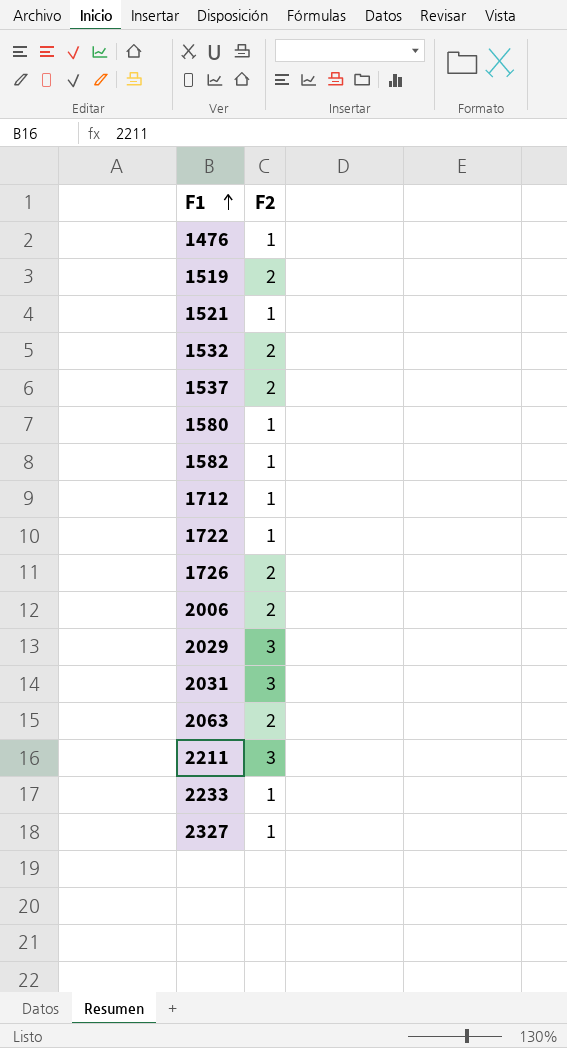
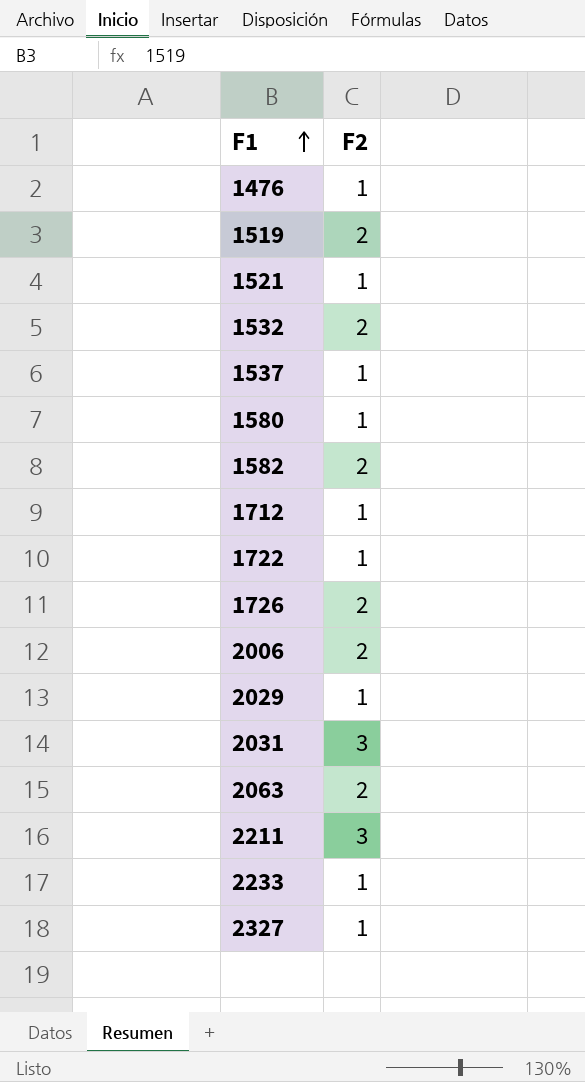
1537 | F2: 2 -> 1
1582 | F2: 1 -> 2
2029 | F2: 3 -> 1

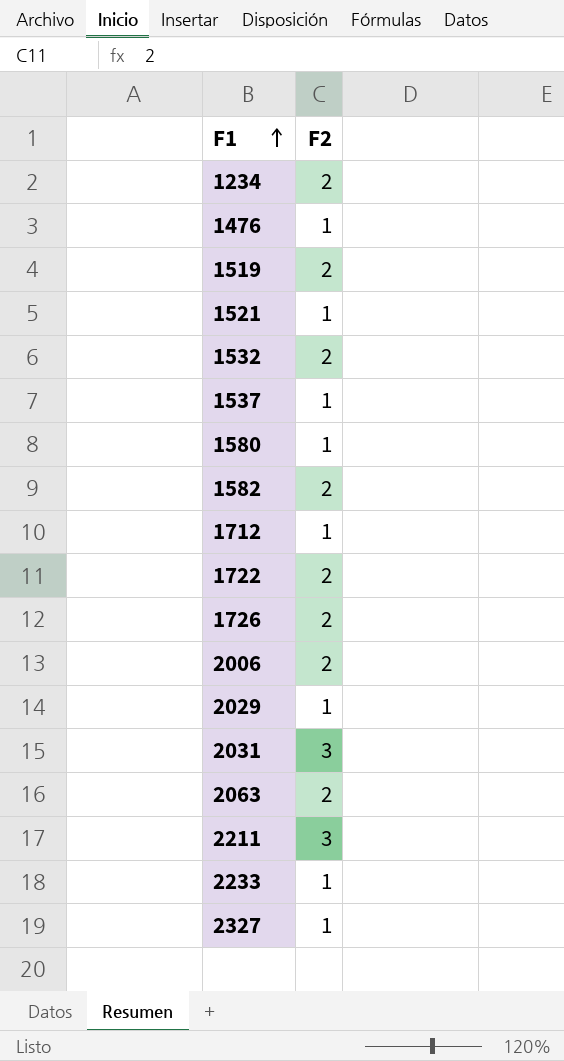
row 1234: none -> 2
1722 | F2: 1 -> 2

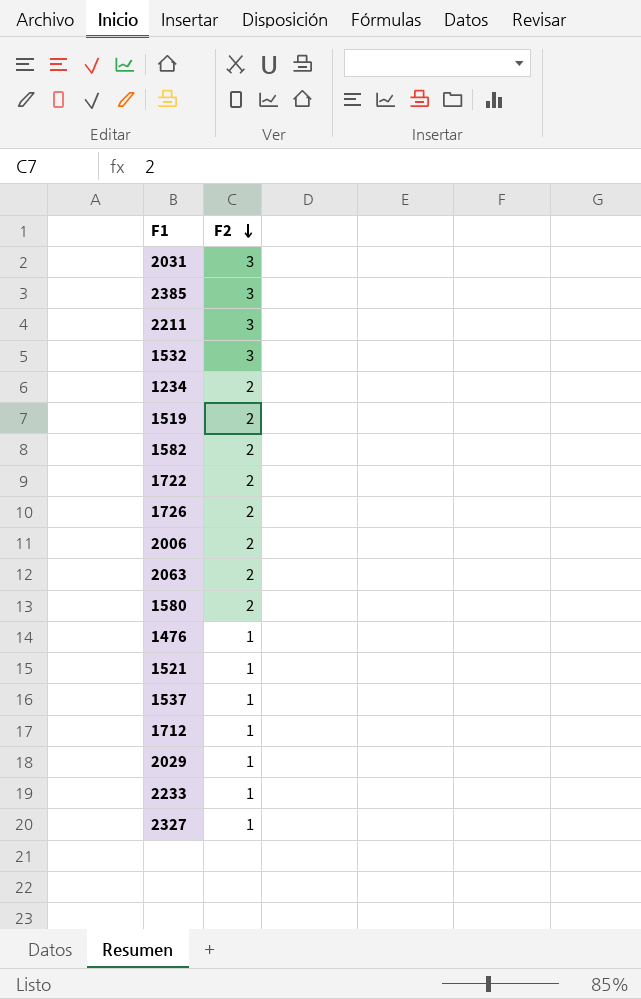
row order: F1 ascending -> F2 descending
row 2385: none -> 3
1532 | F2: 2 -> 3
1580 | F2: 1 -> 2

